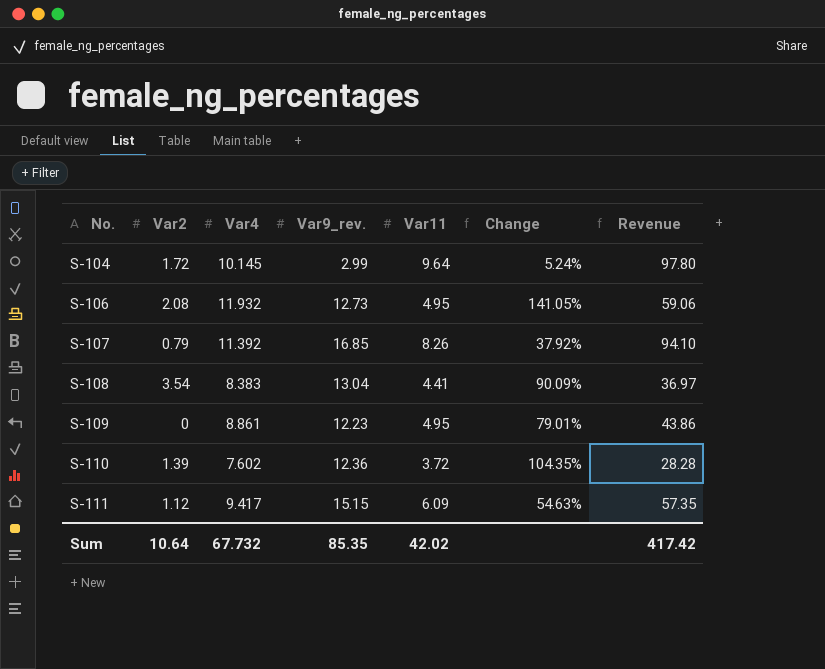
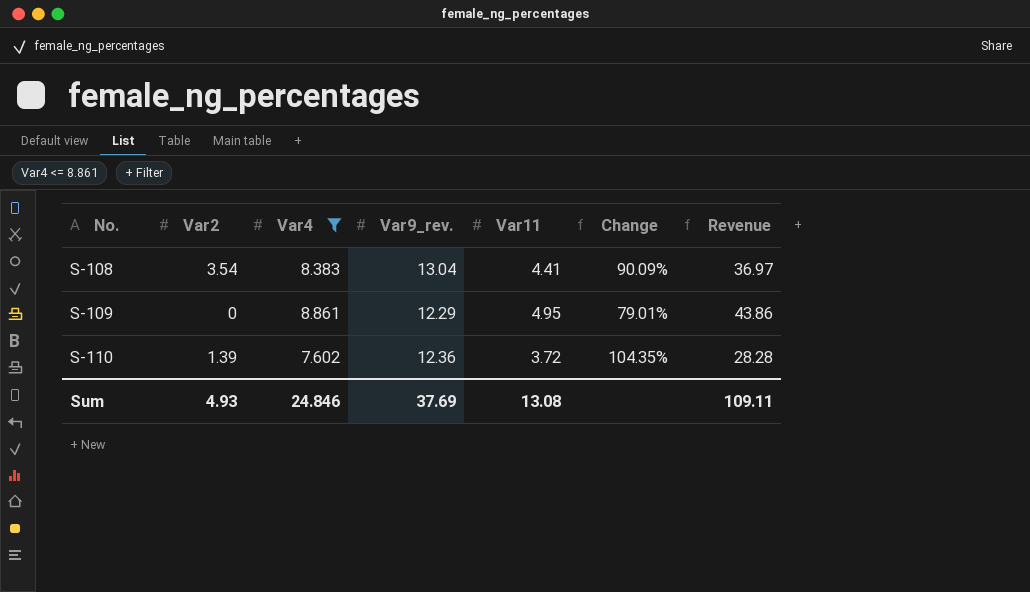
filter: none -> Var4 <= 8.861
S-109 | Var9_rev.: 12.23 -> 12.29
Sum | Var2: 10.64 -> 4.93
Sum | Var4: 67.732 -> 24.846
Sum | Var9_rev.: 85.35 -> 37.69
Sum | Var11: 42.02 -> 13.08
Sum | Revenue: 417.42 -> 109.11

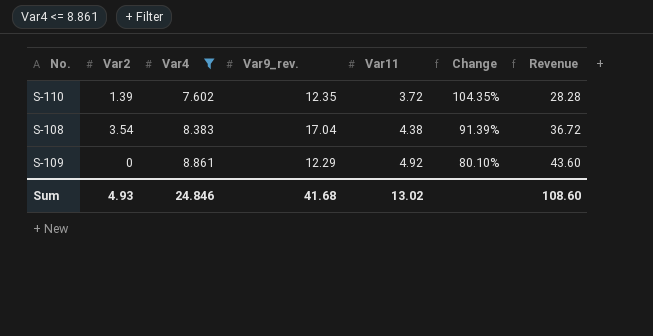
row order: No. ascending -> Var4 ascending
S-110 | Var9_rev.: 12.36 -> 12.35
S-108 | Var9_rev.: 13.04 -> 17.04
S-108 | Var11: 4.41 -> 4.38
S-108 | Change: 90.09% -> 91.39%
S-108 | Revenue: 36.97 -> 36.72
S-109 | Var11: 4.95 -> 4.92
S-109 | Change: 79.01% -> 80.10%
S-109 | Revenue: 43.86 -> 43.60
Sum | Var9_rev.: 37.69 -> 41.68
Sum | Var11: 13.08 -> 13.02
Sum | Revenue: 109.11 -> 108.60

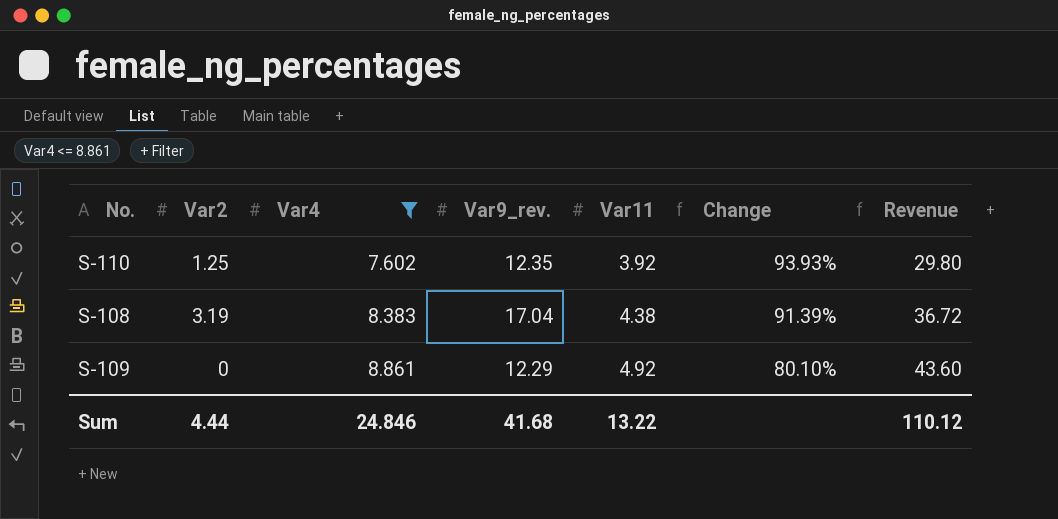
S-110 | Var2: 1.39 -> 1.25
S-110 | Var11: 3.72 -> 3.92
S-110 | Change: 104.35% -> 93.93%
S-110 | Revenue: 28.28 -> 29.80
S-108 | Var2: 3.54 -> 3.19
Sum | Var2: 4.93 -> 4.44
Sum | Var11: 13.02 -> 13.22
Sum | Revenue: 108.60 -> 110.12

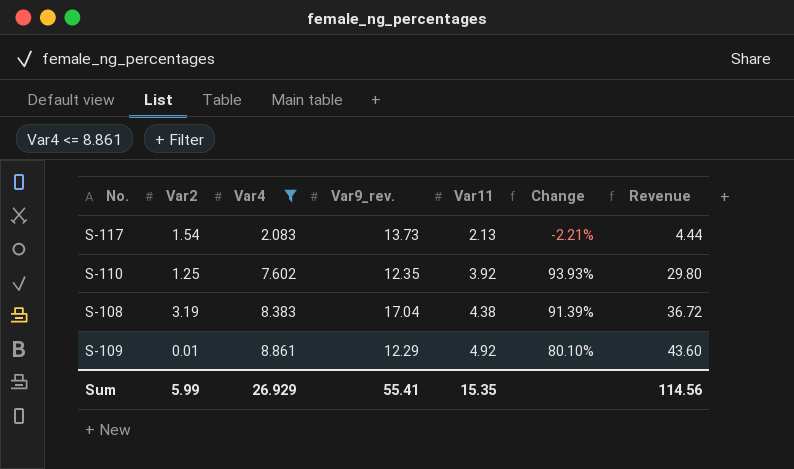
row S-117: none -> 1.54 | 2.083 | 13.73 | 2.13 | -2.21% | 4.44
S-109 | Var2: 0 -> 0.01
Sum | Var2: 4.44 -> 5.99
Sum | Var4: 24.846 -> 26.929
Sum | Var9_rev.: 41.68 -> 55.41
Sum | Var11: 13.22 -> 15.35
Sum | Revenue: 110.12 -> 114.56

